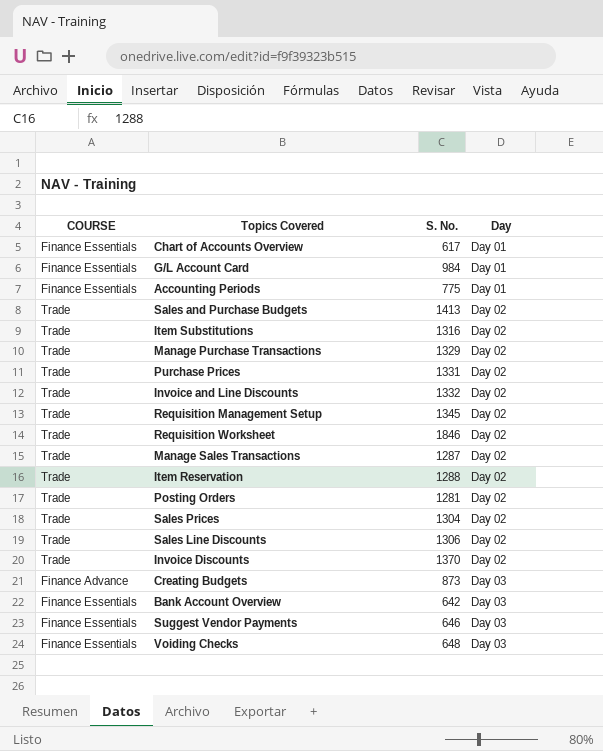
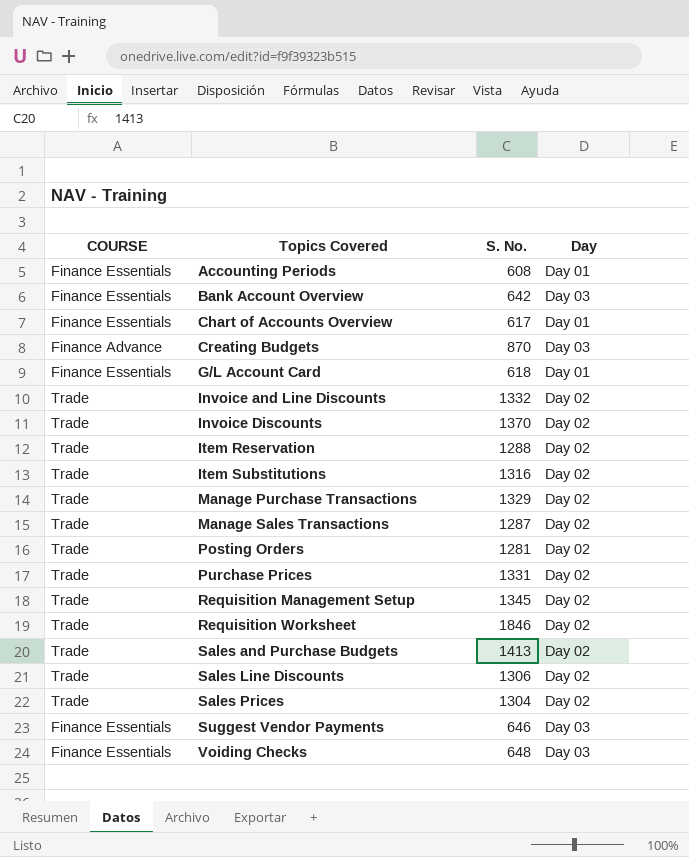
row order: Day ascending -> Topics Covered ascending
Accounting Periods | S. No.: 775 -> 608
Creating Budgets | S. No.: 873 -> 870
G/L Account Card | S. No.: 984 -> 618

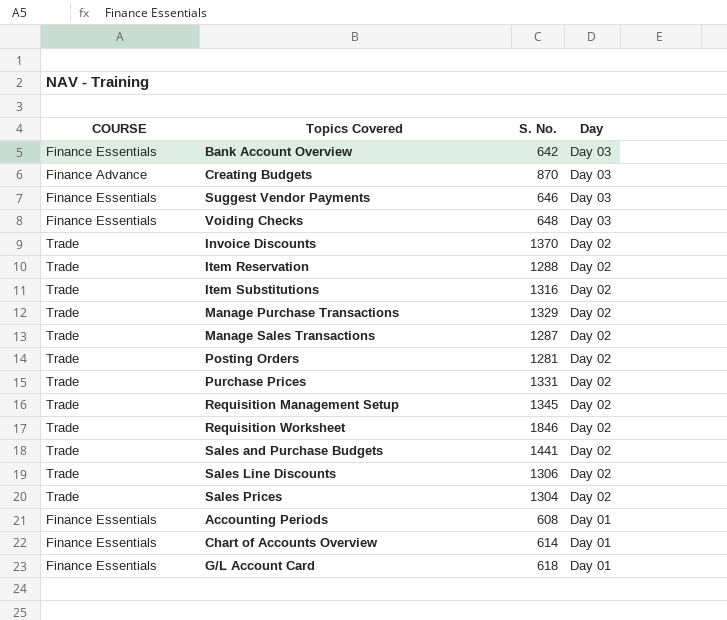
row order: Topics Covered ascending -> Day descending
row Invoice and Line Discounts: Trade | 1332 | Day 02 -> none
Sales and Purchase Budgets | S. No.: 1413 -> 1441
Chart of Accounts Overview | S. No.: 617 -> 614

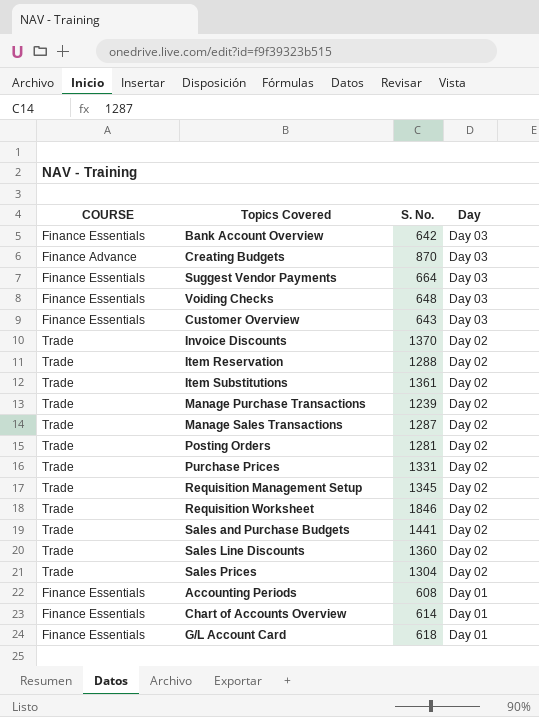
Suggest Vendor Payments | S. No.: 646 -> 664
row Customer Overview: none -> Finance Essentials | 643 | Day 03
Item Substitutions | S. No.: 1316 -> 1361
Manage Purchase Transactions | S. No.: 1329 -> 1239
Sales Line Discounts | S. No.: 1306 -> 1360

